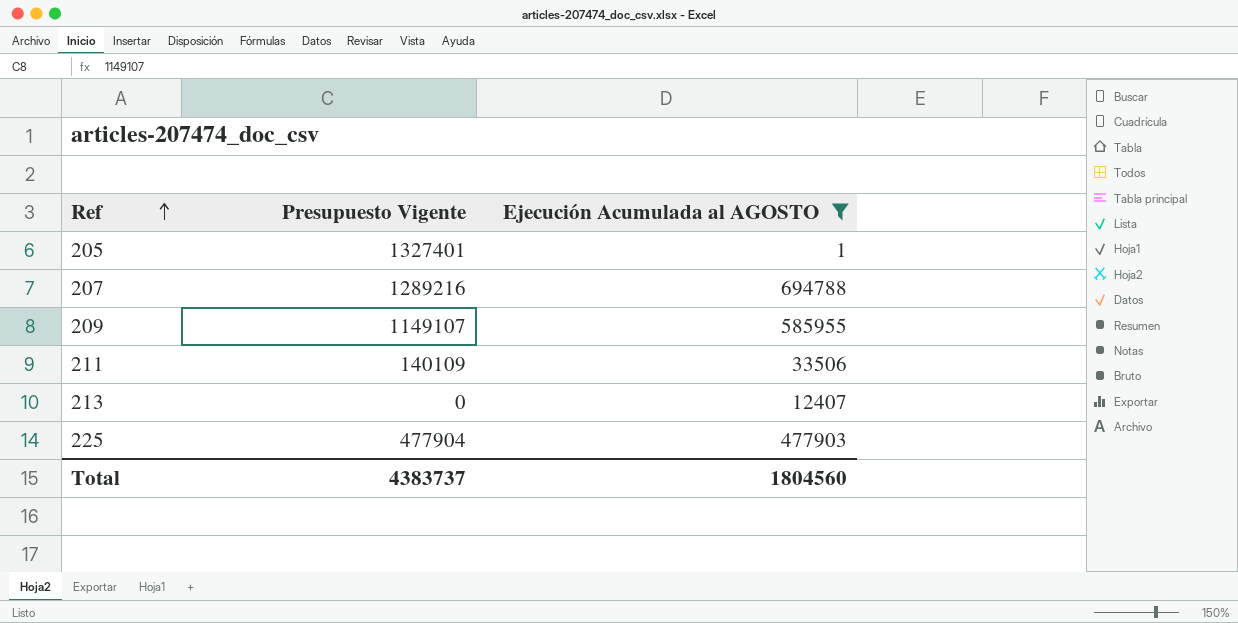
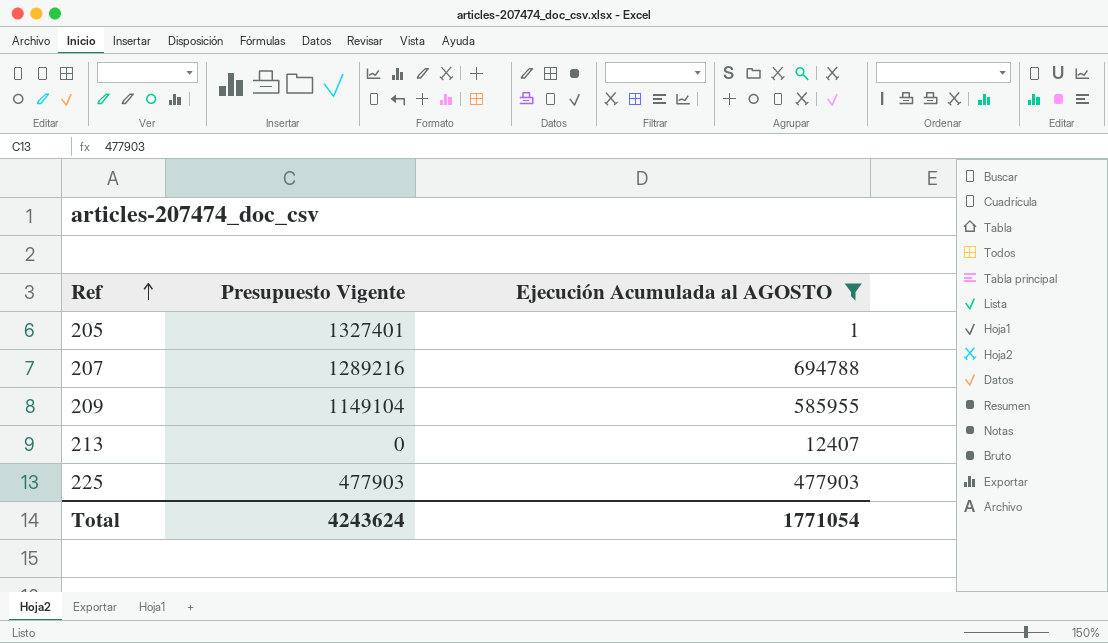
row 211: 140109 | 33506 -> none
209 | Presupuesto Vigente: 1149107 -> 1149104
225 | Presupuesto Vigente: 477904 -> 477903
Total | Presupuesto Vigente: 4383737 -> 4243624
Total | Ejecución Acumulada al AGOSTO: 1804560 -> 1771054

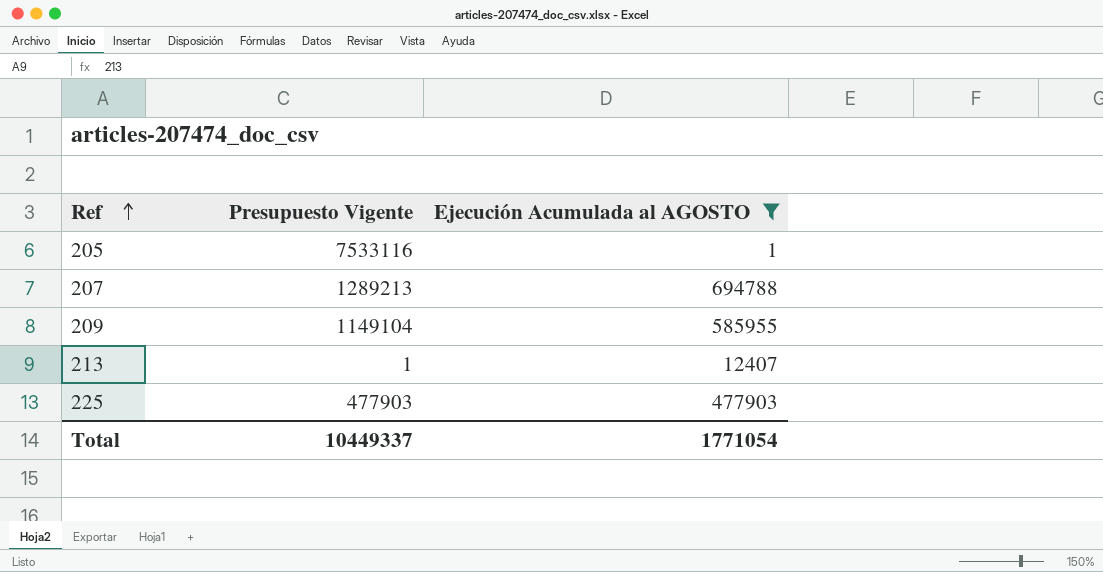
205 | Presupuesto Vigente: 1327401 -> 7533116
207 | Presupuesto Vigente: 1289216 -> 1289213
213 | Presupuesto Vigente: 0 -> 1
Total | Presupuesto Vigente: 4243624 -> 10449337

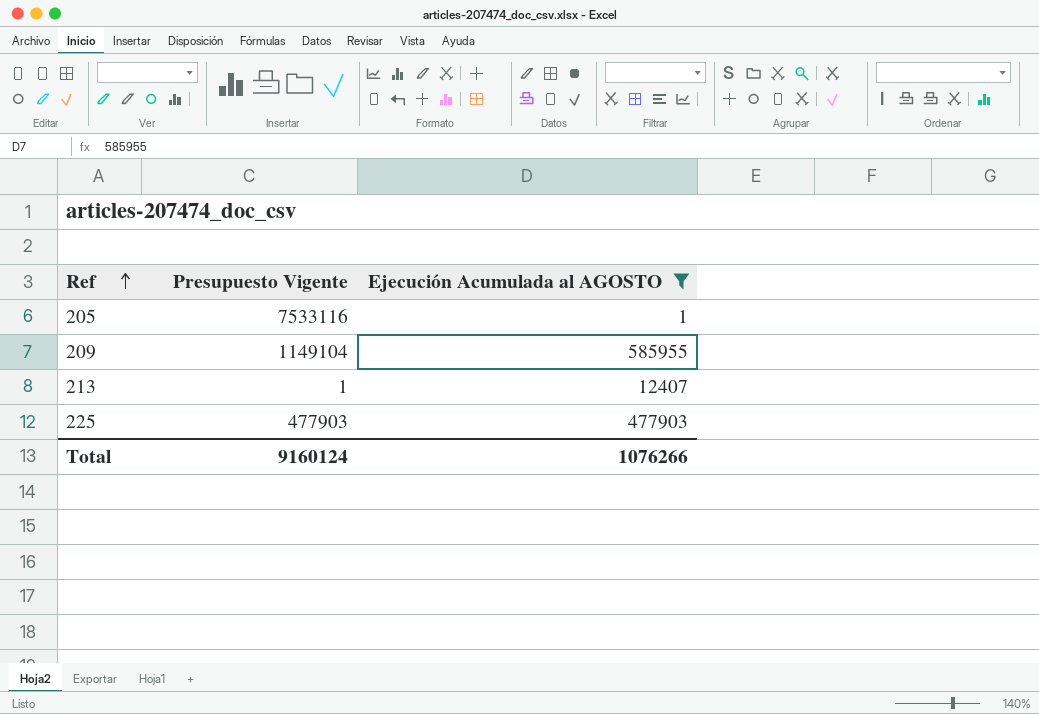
row 207: 1289213 | 694788 -> none
Total | Presupuesto Vigente: 10449337 -> 9160124
Total | Ejecución Acumulada al AGOSTO: 1771054 -> 1076266

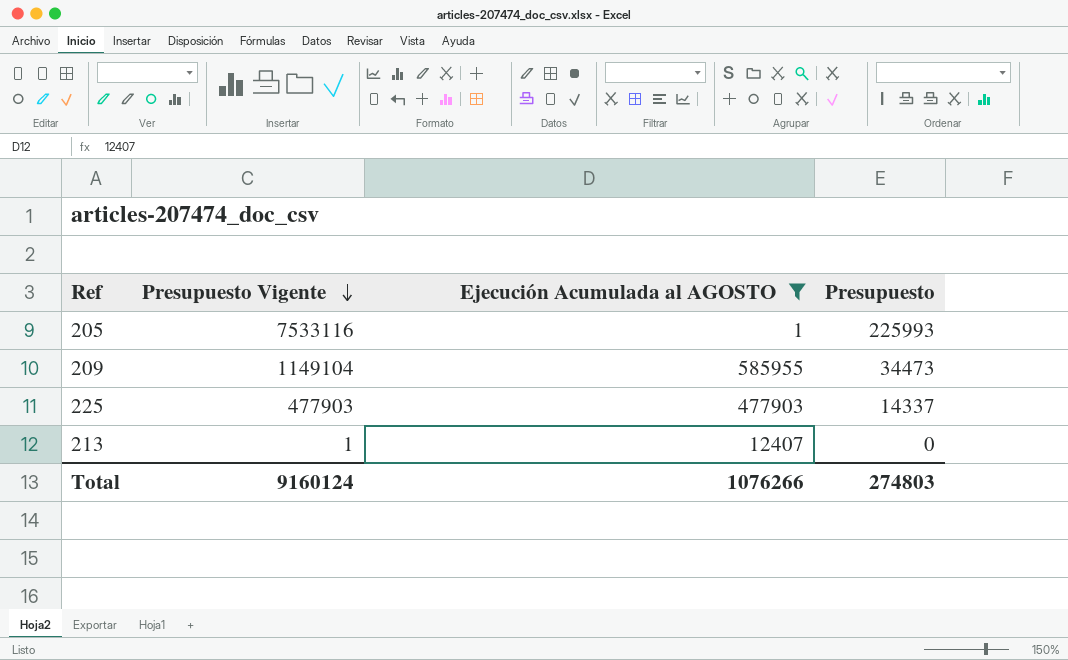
row order: Ref ascending -> Presupuesto Vigente descending
column Presupuesto | formula: none -> [Presupuesto Vigente] * 0,03

